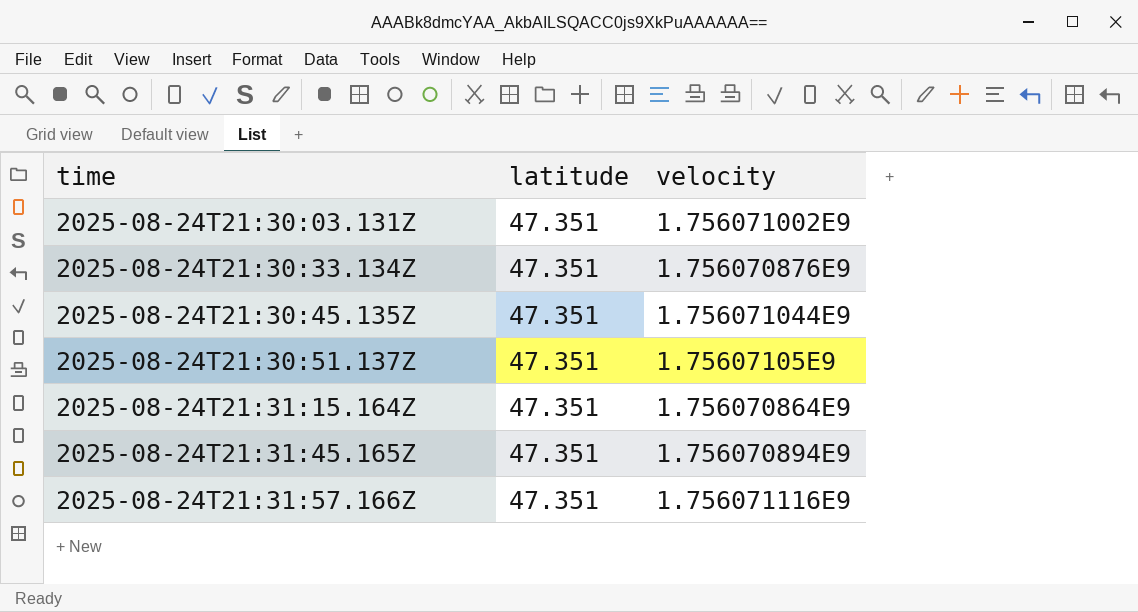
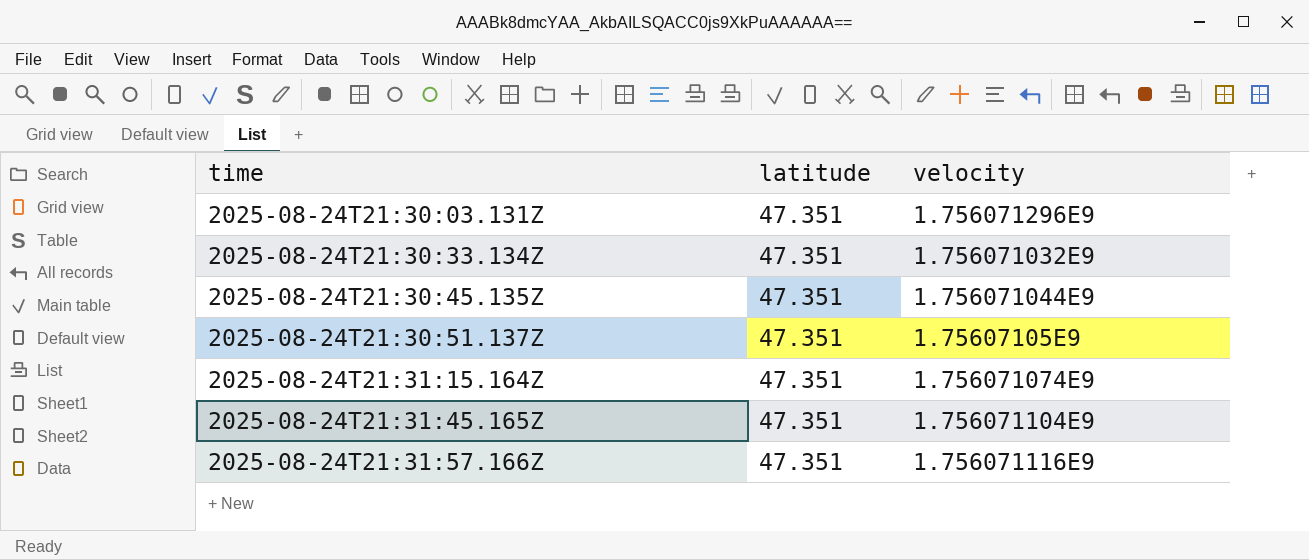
2025-08-24T21:30:03.131Z | velocity: 1.756071002E9 -> 1.756071296E9
2025-08-24T21:30:33.134Z | velocity: 1.756070876E9 -> 1.756071032E9
2025-08-24T21:31:15.164Z | velocity: 1.756070864E9 -> 1.756071074E9
2025-08-24T21:31:45.165Z | velocity: 1.756070894E9 -> 1.756071104E9

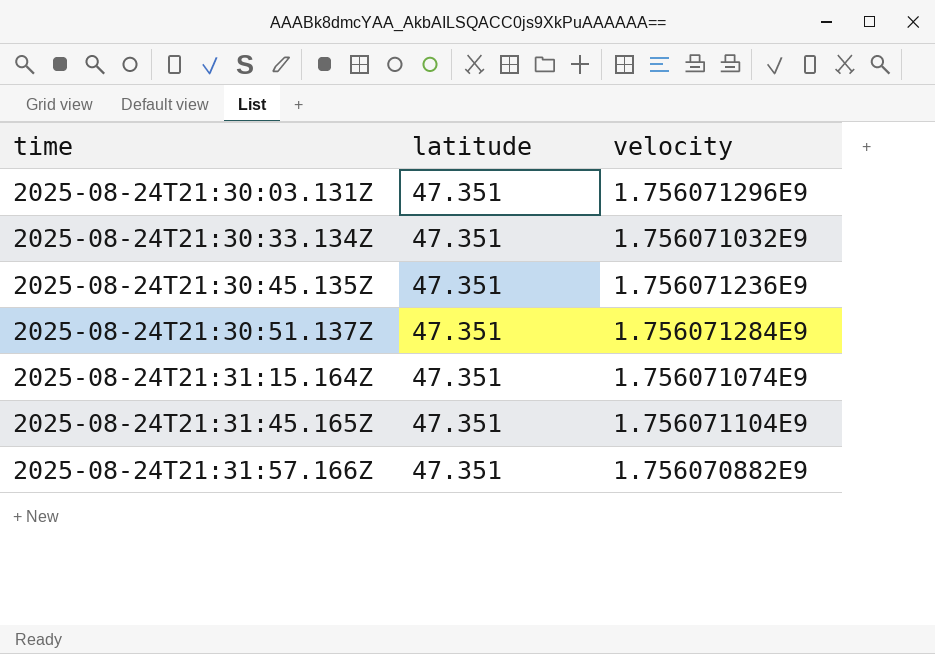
2025-08-24T21:30:45.135Z | velocity: 1.756071044E9 -> 1.756071236E9
2025-08-24T21:30:51.137Z | velocity: 1.75607105E9 -> 1.756071284E9
2025-08-24T21:31:57.166Z | velocity: 1.756071116E9 -> 1.756070882E9

